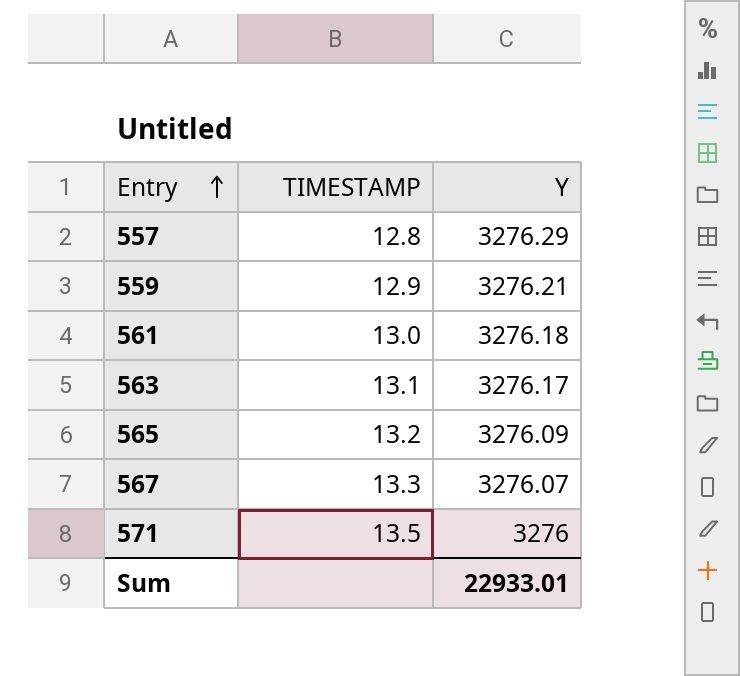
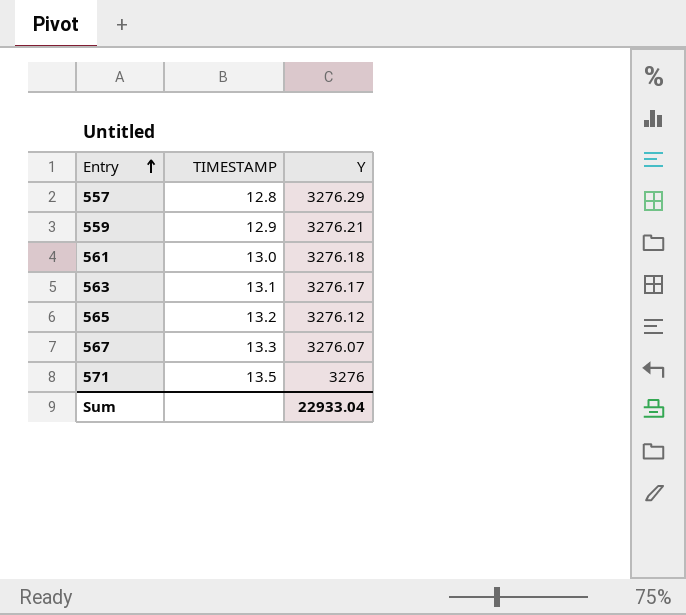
565 | Y: 3276.09 -> 3276.12
Sum | Y: 22933.01 -> 22933.04

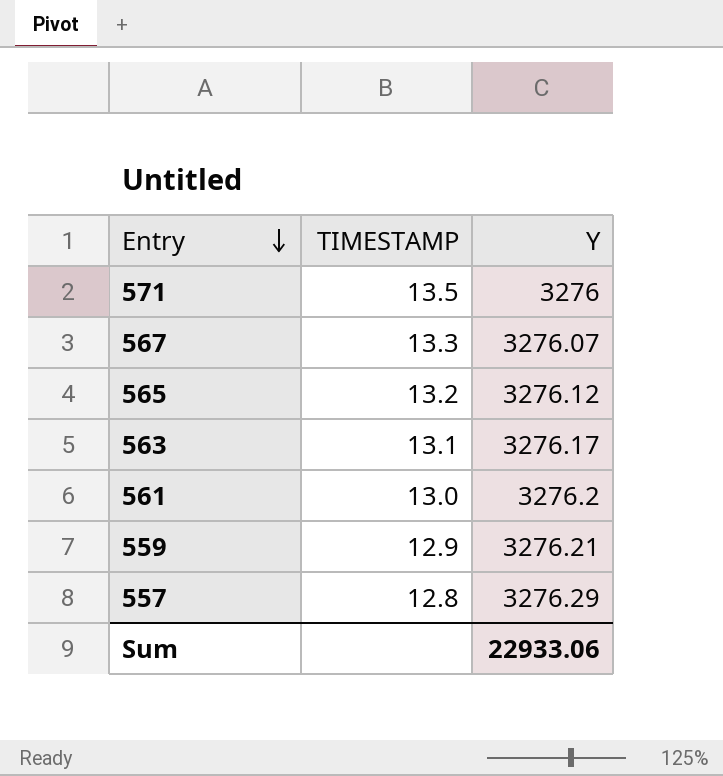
row order: Entry ascending -> Entry descending
561 | Y: 3276.18 -> 3276.2
Sum | Y: 22933.04 -> 22933.06

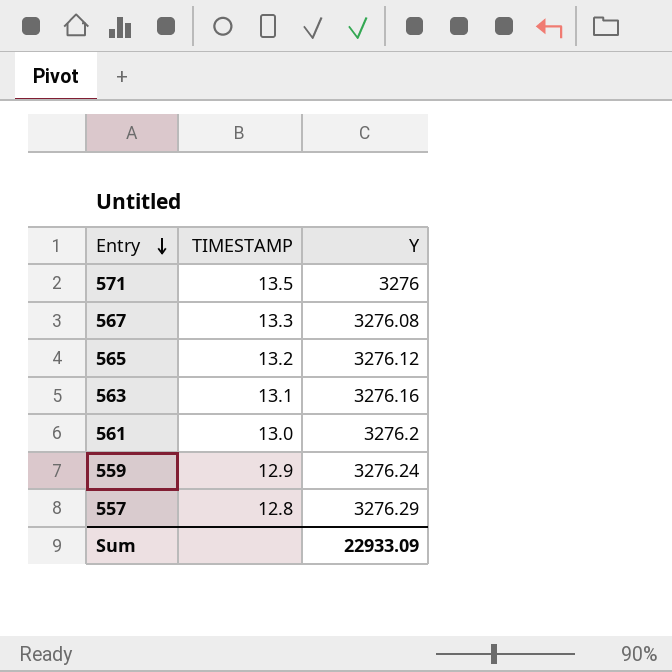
567 | Y: 3276.07 -> 3276.08
563 | Y: 3276.17 -> 3276.16
559 | Y: 3276.21 -> 3276.24
Sum | Y: 22933.06 -> 22933.09

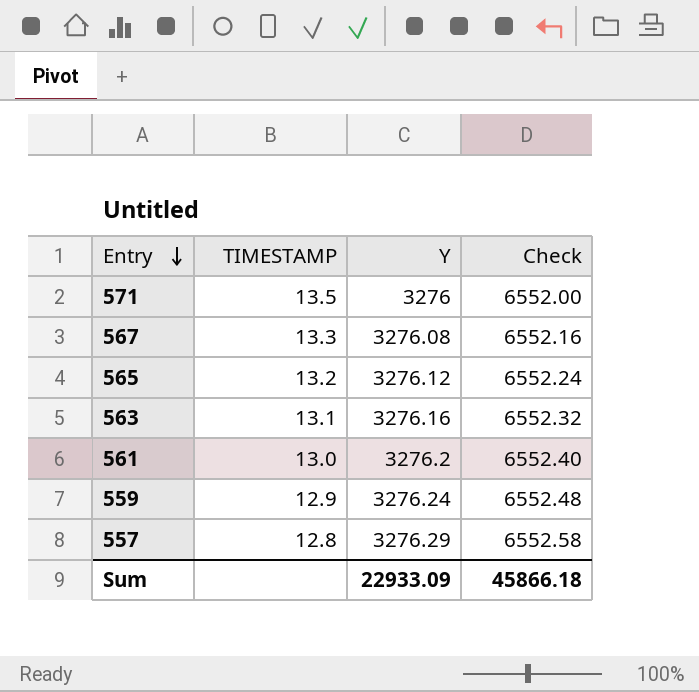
column Check | formula: none -> [Y] * 2

